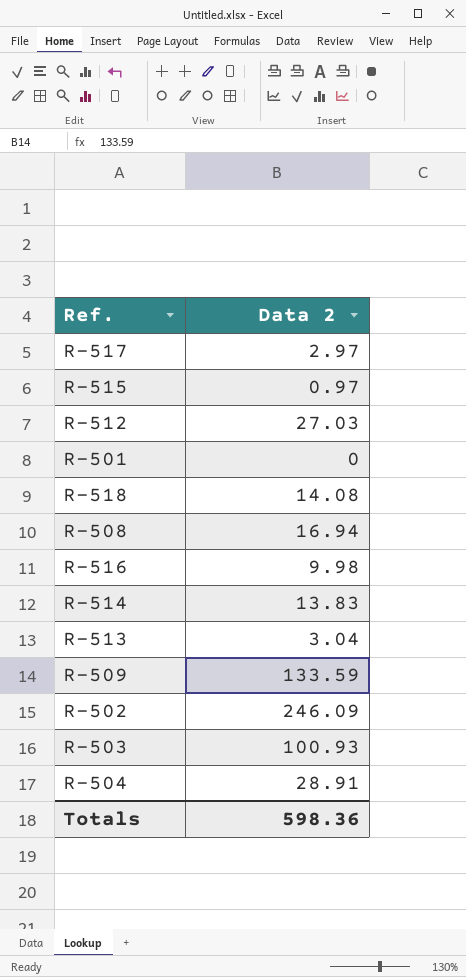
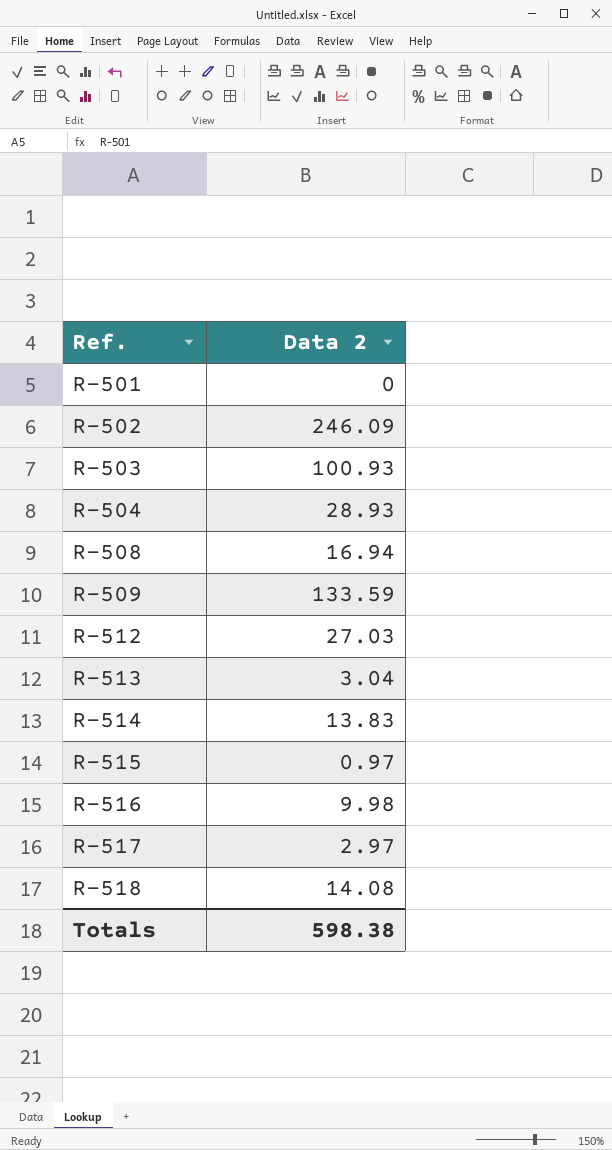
row order: none -> Ref. ascending
R-504 | Data 2: 28.91 -> 28.93
Totals | Data 2: 598.36 -> 598.38

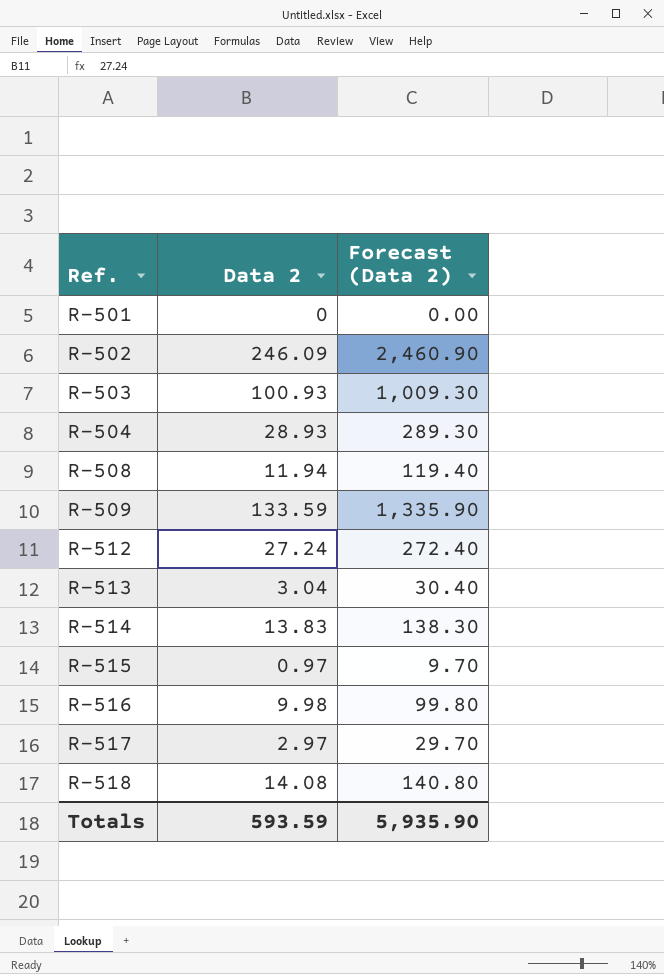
column Forecast (Data 2) | formula: none -> [Data 2] * 10
R-508 | Data 2: 16.94 -> 11.94
R-512 | Data 2: 27.03 -> 27.24
Totals | Data 2: 598.38 -> 593.59

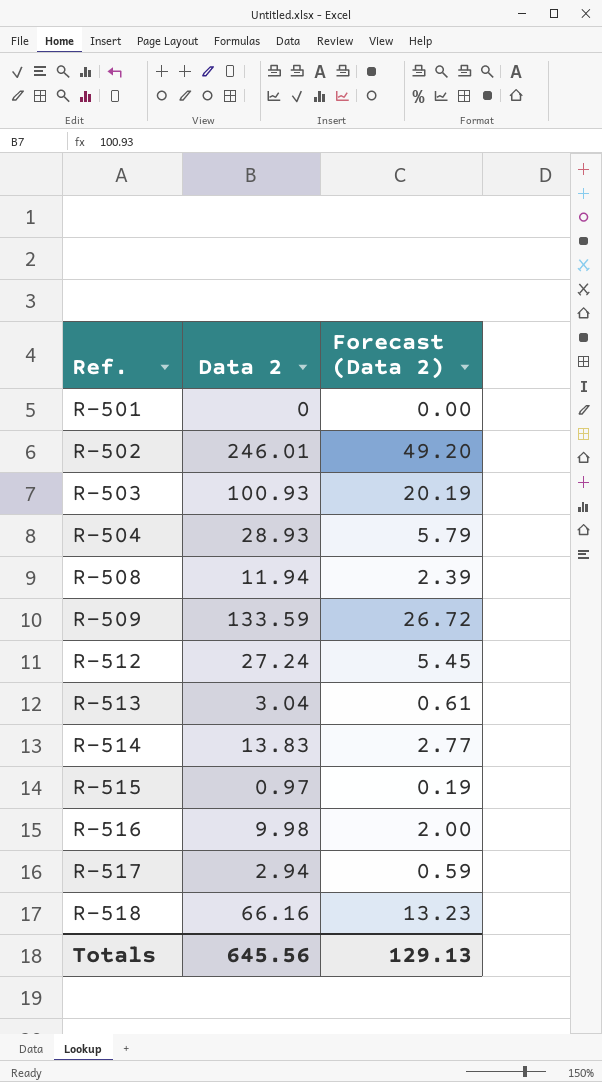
column Forecast (Data 2) | formula: [Data 2] * 10 -> [Data 2] * 0.2
R-502 | Data 2: 246.09 -> 246.01
R-517 | Data 2: 2.97 -> 2.94
R-518 | Data 2: 14.08 -> 66.16
Totals | Data 2: 593.59 -> 645.56
Totals | Forecast (Data 2): 5,935.90 -> 129.13

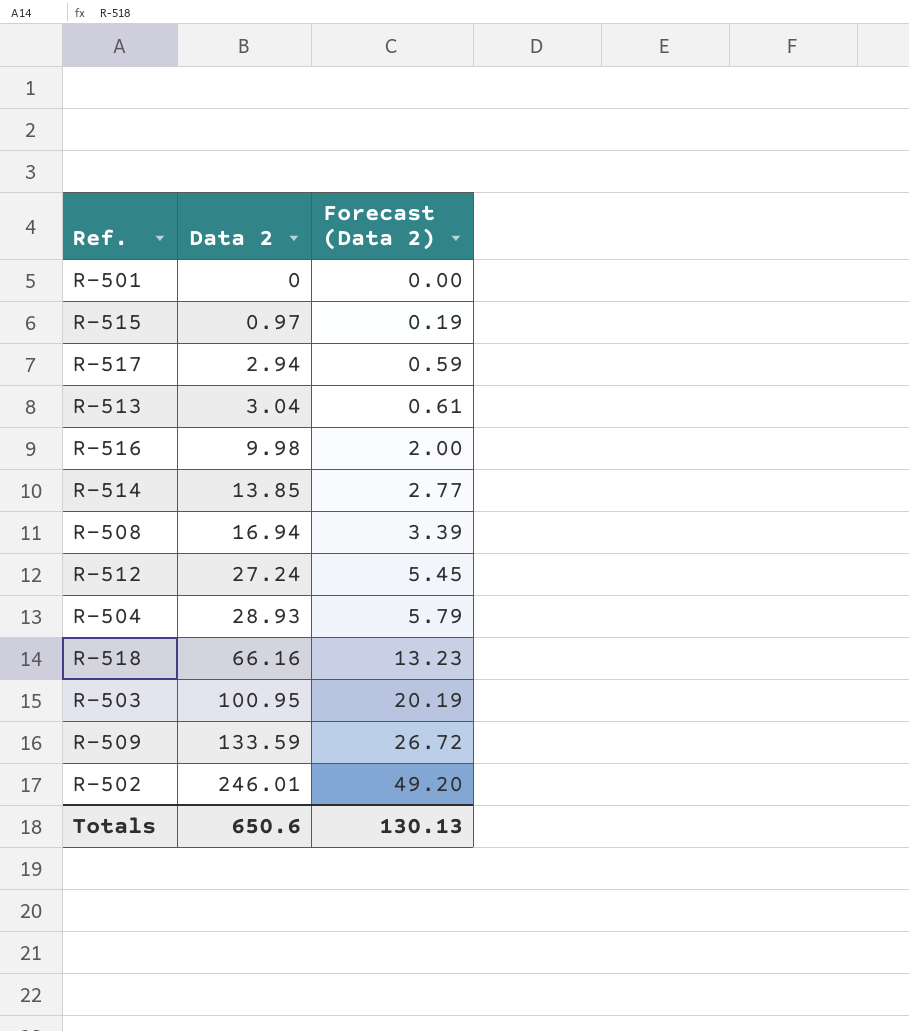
row order: Ref. ascending -> Data 2 ascending
R-514 | Data 2: 13.83 -> 13.85
R-508 | Data 2: 11.94 -> 16.94
R-508 | Forecast (Data 2): 2.39 -> 3.39
R-503 | Data 2: 100.93 -> 100.95
Totals | Data 2: 645.56 -> 650.6
Totals | Forecast (Data 2): 129.13 -> 130.13

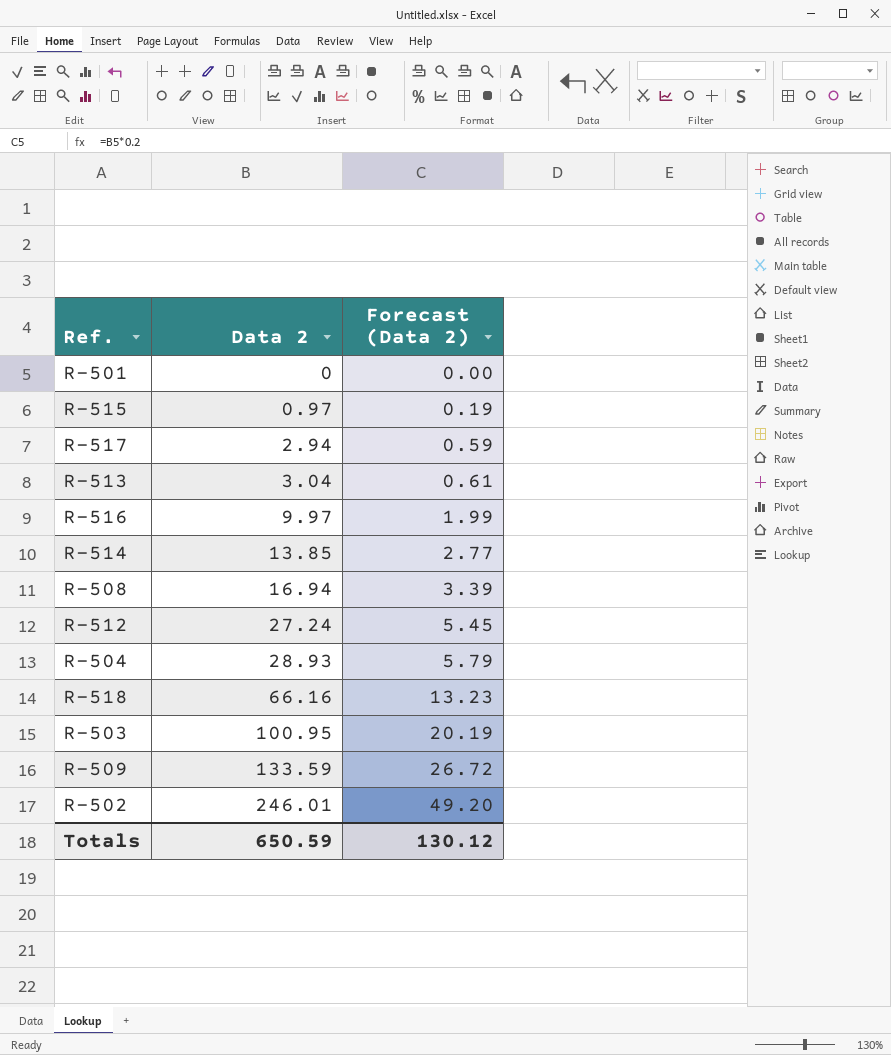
R-516 | Data 2: 9.98 -> 9.97
R-516 | Forecast (Data 2): 2.00 -> 1.99
Totals | Data 2: 650.6 -> 650.59
Totals | Forecast (Data 2): 130.13 -> 130.12

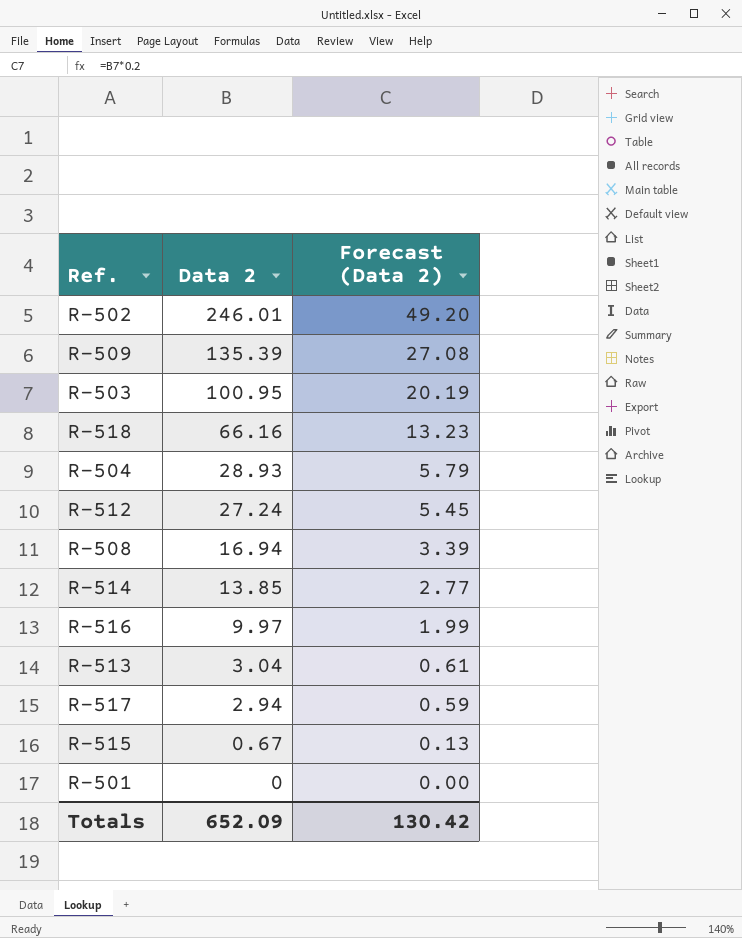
row order: Data 2 ascending -> Data 2 descending
R-509 | Data 2: 133.59 -> 135.39
R-509 | Forecast (Data 2): 26.72 -> 27.08
R-515 | Data 2: 0.97 -> 0.67
R-515 | Forecast (Data 2): 0.19 -> 0.13
Totals | Data 2: 650.59 -> 652.09
Totals | Forecast (Data 2): 130.12 -> 130.42

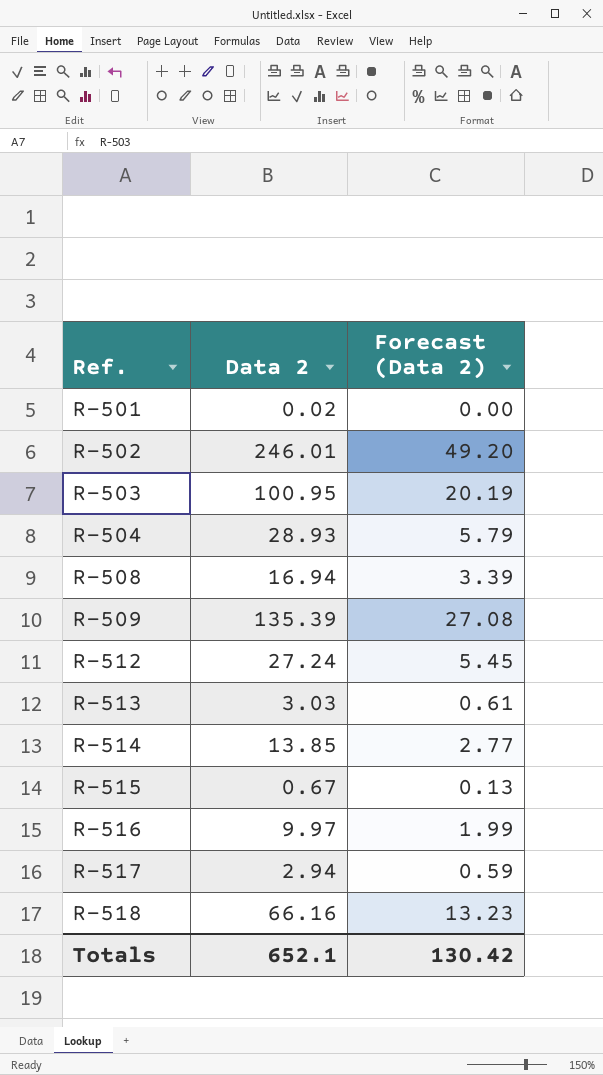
row order: Data 2 descending -> Ref. ascending
R-501 | Data 2: 0 -> 0.02
R-513 | Data 2: 3.04 -> 3.03
Totals | Data 2: 652.09 -> 652.1

